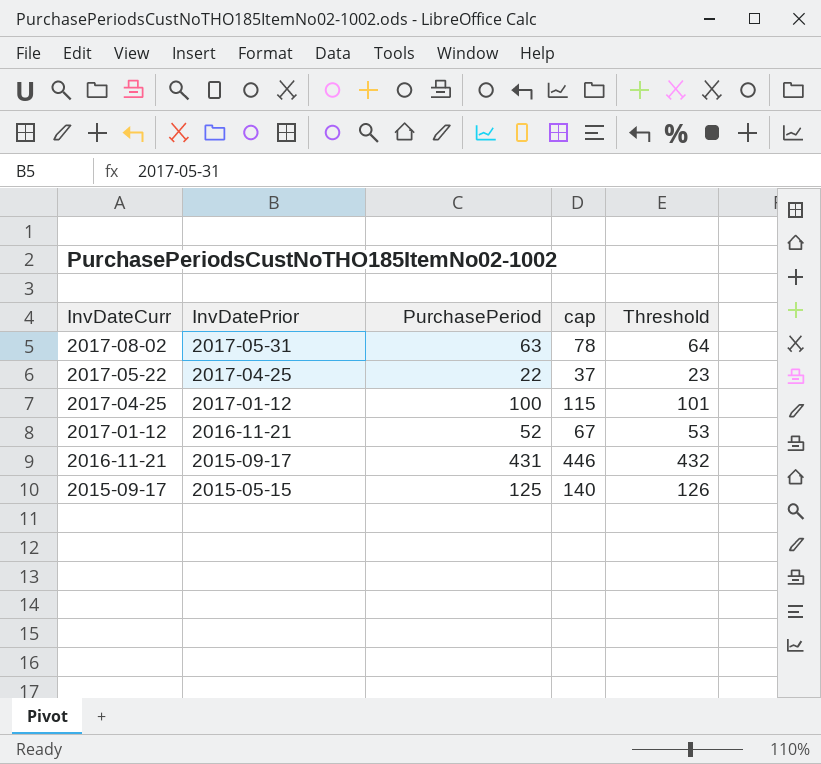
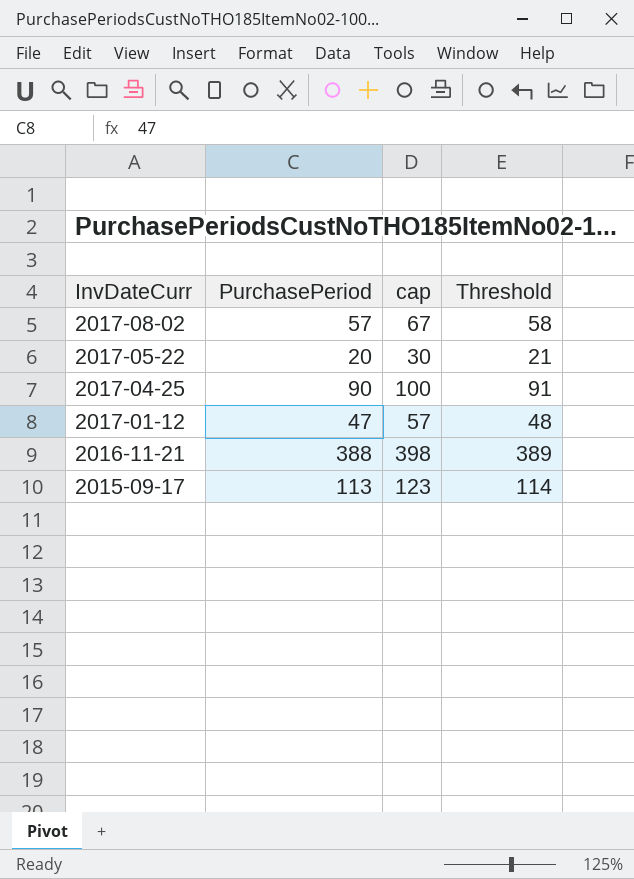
column InvDatePrior | position: 2 -> none
column cap | formula: [PurchasePeriod] + 15 -> [PurchasePeriod] + 10
2017-08-02 | PurchasePeriod: 63 -> 57
2017-08-02 | Threshold: 64 -> 58
2017-05-22 | PurchasePeriod: 22 -> 20
2017-05-22 | Threshold: 23 -> 21
2017-04-25 | PurchasePeriod: 100 -> 90
2017-04-25 | Threshold: 101 -> 91
2017-01-12 | PurchasePeriod: 52 -> 47
2017-01-12 | Threshold: 53 -> 48
2016-11-21 | PurchasePeriod: 431 -> 388
2016-11-21 | Threshold: 432 -> 389
2015-09-17 | PurchasePeriod: 125 -> 113
2015-09-17 | Threshold: 126 -> 114

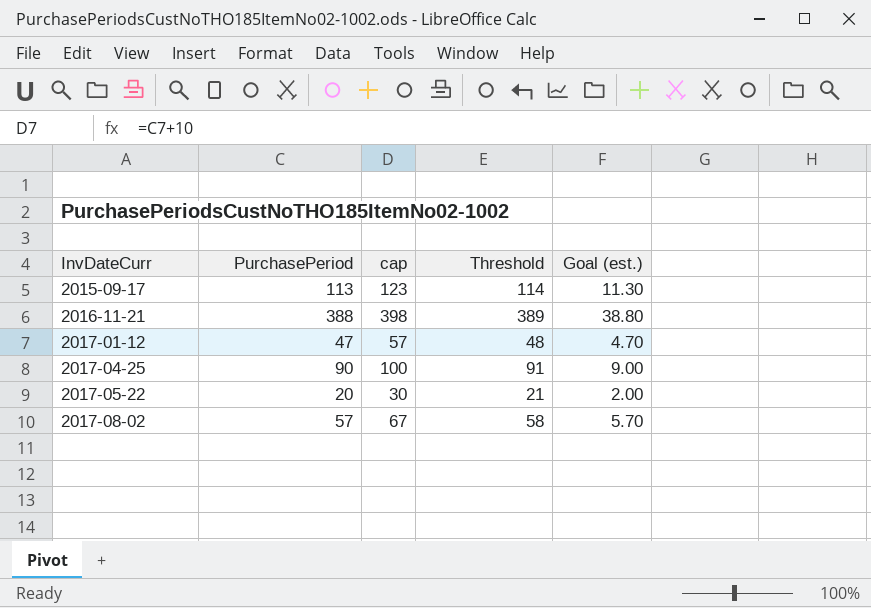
row order: InvDateCurr descending -> InvDateCurr ascending
column Goal (est.) | formula: none -> [PurchasePeriod] * 0.1

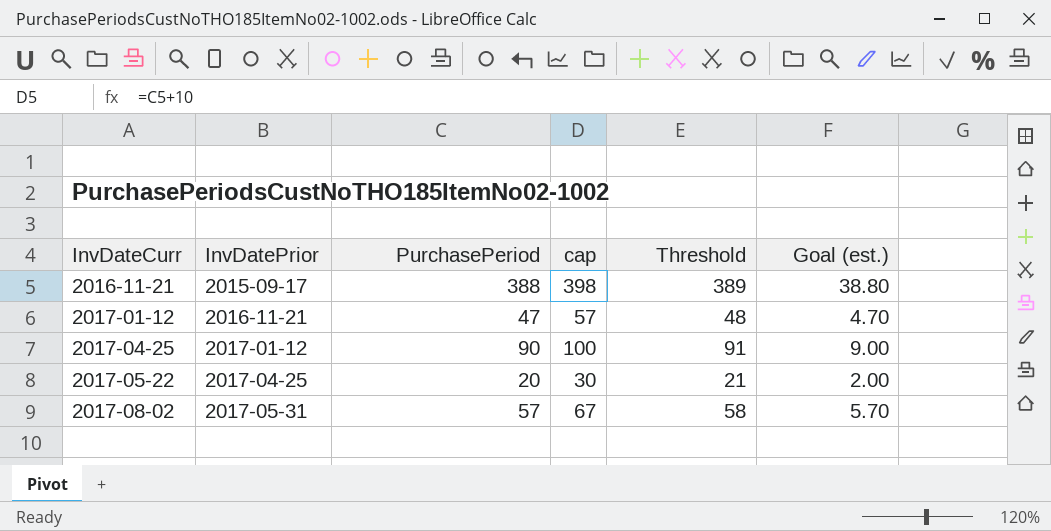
column InvDatePrior | position: none -> 2
row 2015-09-17: 113 | 123 | 114 | 11.30 -> none

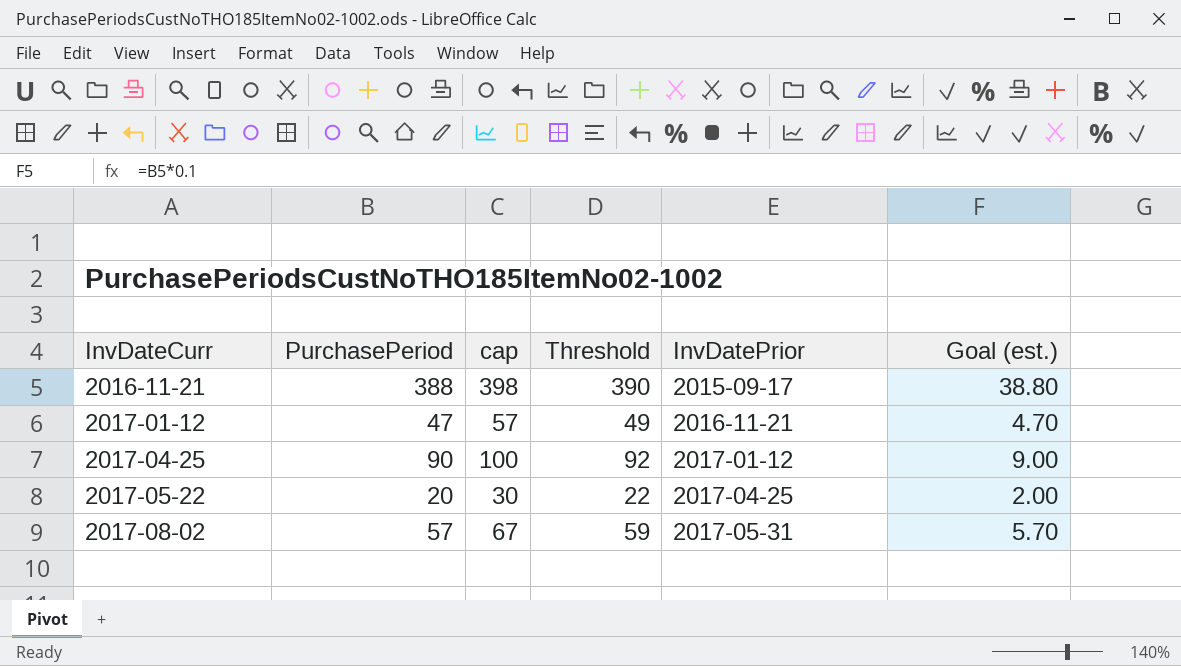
column Threshold | formula: [PurchasePeriod] + 1 -> [PurchasePeriod] + 2
column InvDatePrior | position: 2 -> 5

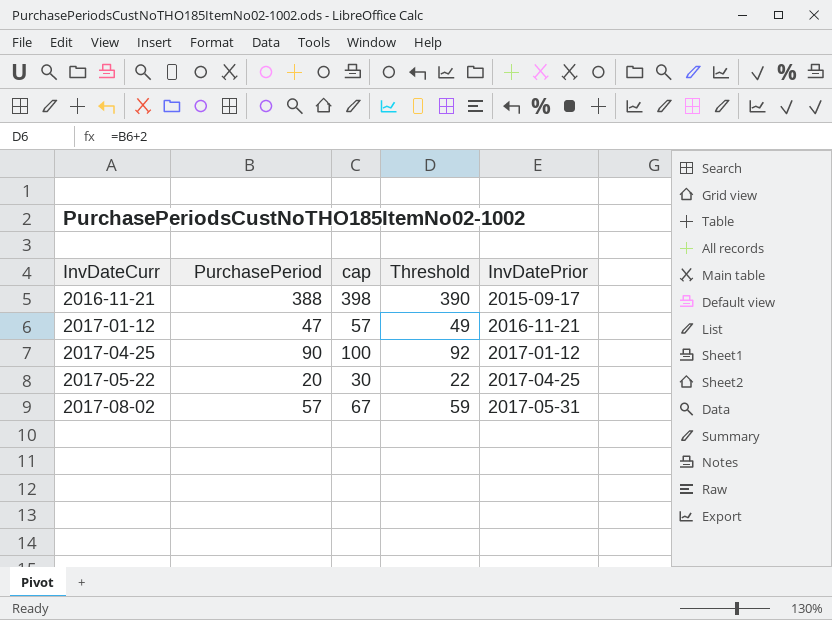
column Goal (est.) | formula: [PurchasePeriod] * 0.1 -> none

